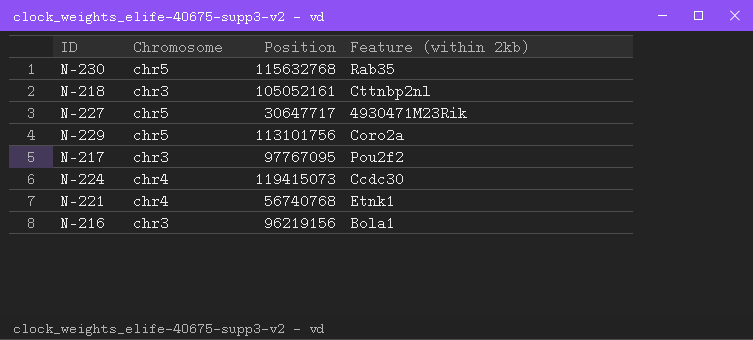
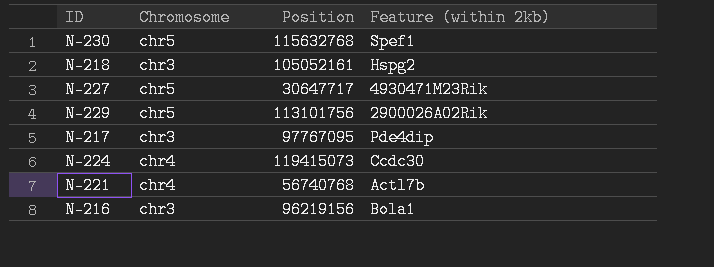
N-230 | Feature (within 2kb): Rab35 -> Spef1
N-218 | Feature (within 2kb): Cttnbp2nl -> Hspg2
N-229 | Feature (within 2kb): Coro2a -> 2900026A02Rik
N-217 | Feature (within 2kb): Pou2f2 -> Pde4dip
N-221 | Feature (within 2kb): Etnk1 -> Actl7b

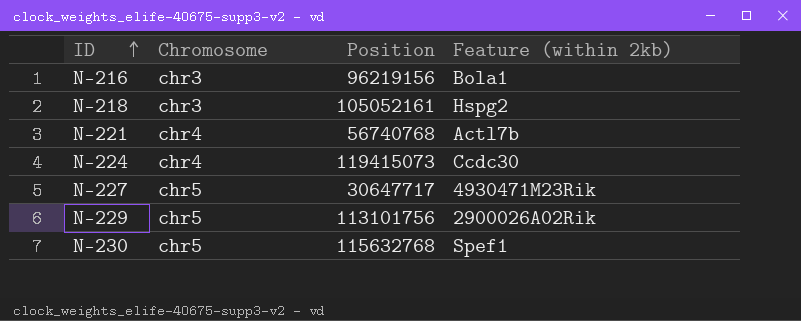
row order: none -> ID ascending
row N-217: chr3 | 97767095 | Pde4dip -> none

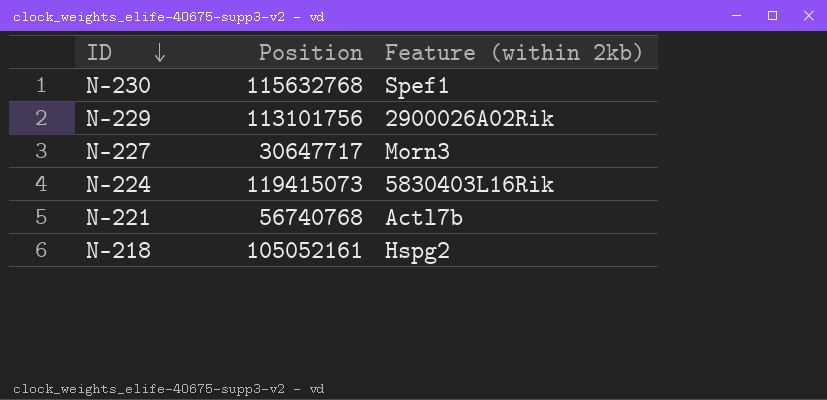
row order: ID ascending -> ID descending
column Chromosome | position: 2 -> none
row N-216: chr3 | 96219156 | Bola1 -> none
N-227 | Feature (within 2kb): 4930471M23Rik -> Morn3
N-224 | Feature (within 2kb): Ccdc30 -> 5830403L16Rik

